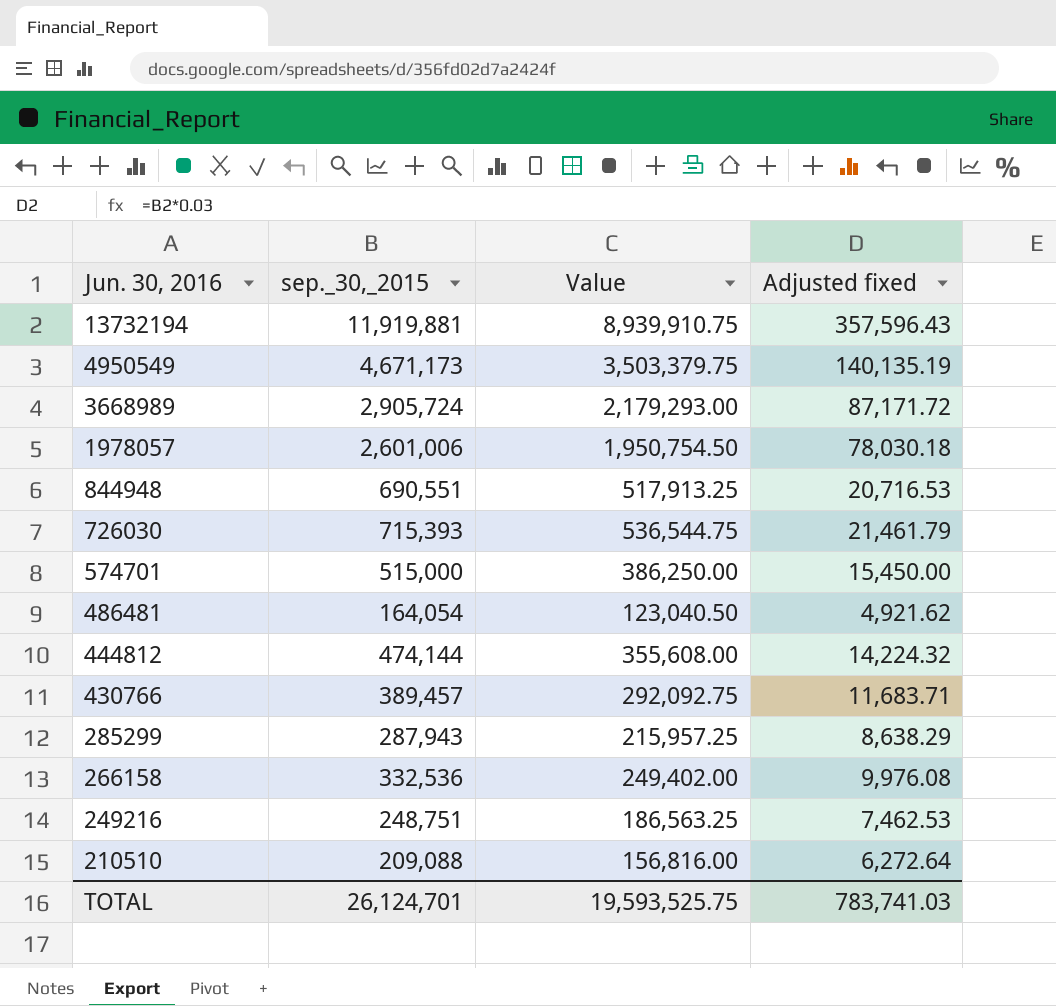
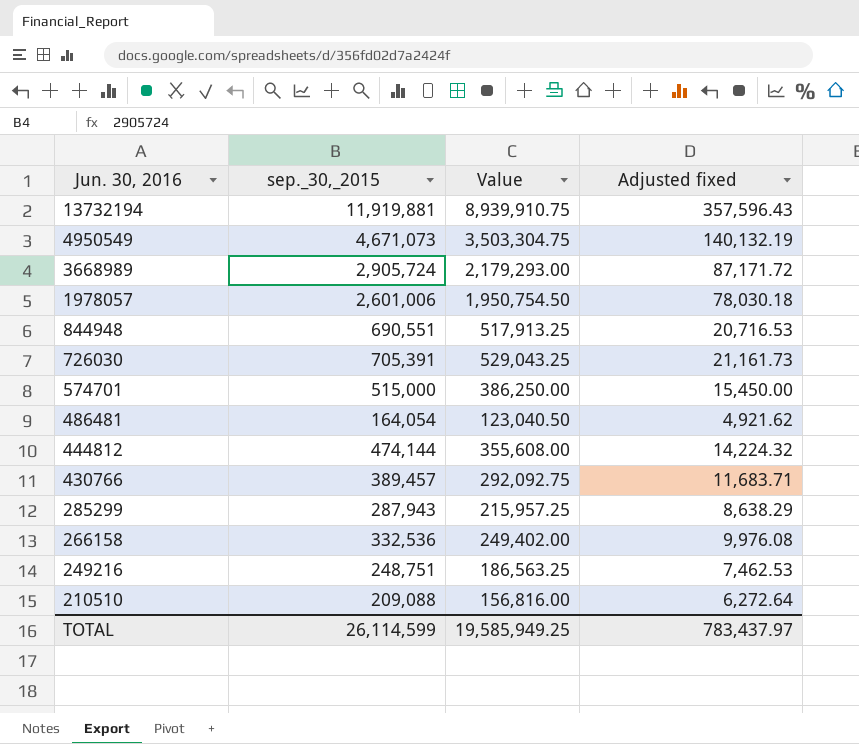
4950549 | sep._30,_2015: 4,671,173 -> 4,671,073
4950549 | Value: 3,503,379.75 -> 3,503,304.75
4950549 | Adjusted fixed: 140,135.19 -> 140,132.19
726030 | sep._30,_2015: 715,393 -> 705,391
726030 | Value: 536,544.75 -> 529,043.25
726030 | Adjusted fixed: 21,461.79 -> 21,161.73
TOTAL | sep._30,_2015: 26,124,701 -> 26,114,599
TOTAL | Value: 19,593,525.75 -> 19,585,949.25
TOTAL | Adjusted fixed: 783,741.03 -> 783,437.97

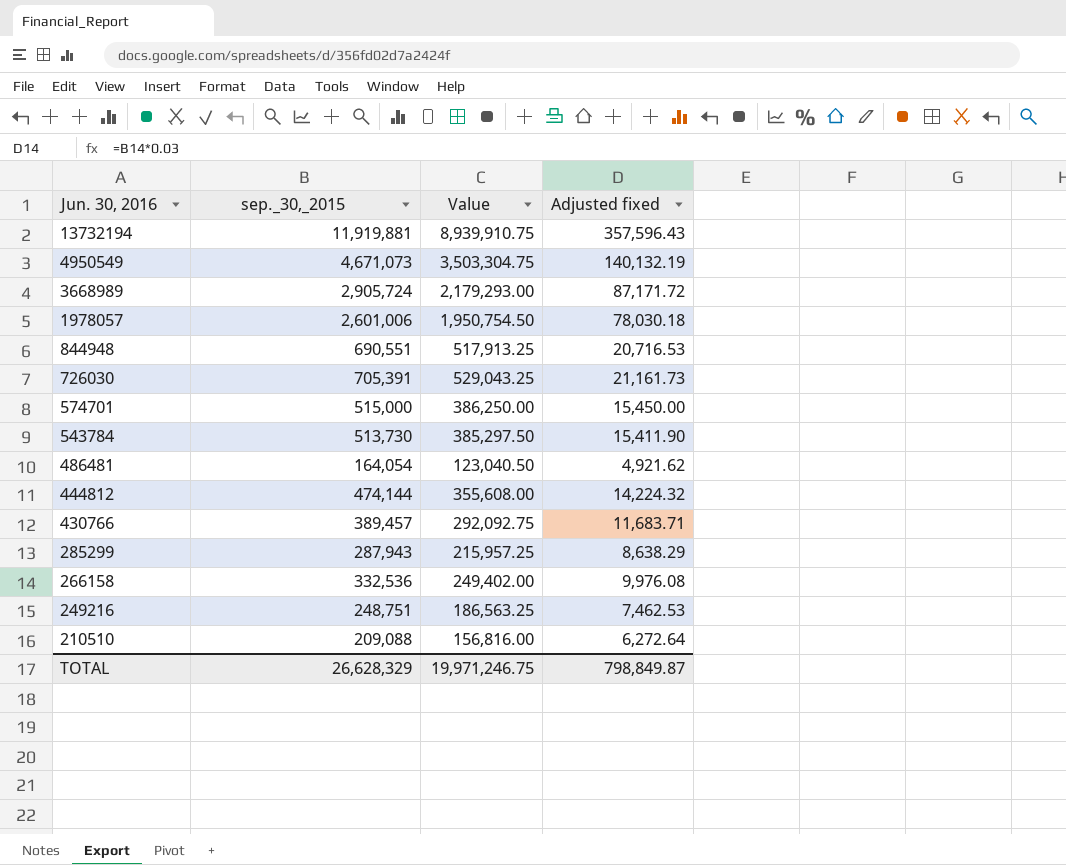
row 543784: none -> 513,730 | 385,297.50 | 15,411.90
TOTAL | sep._30,_2015: 26,114,599 -> 26,628,329
TOTAL | Value: 19,585,949.25 -> 19,971,246.75
TOTAL | Adjusted fixed: 783,437.97 -> 798,849.87

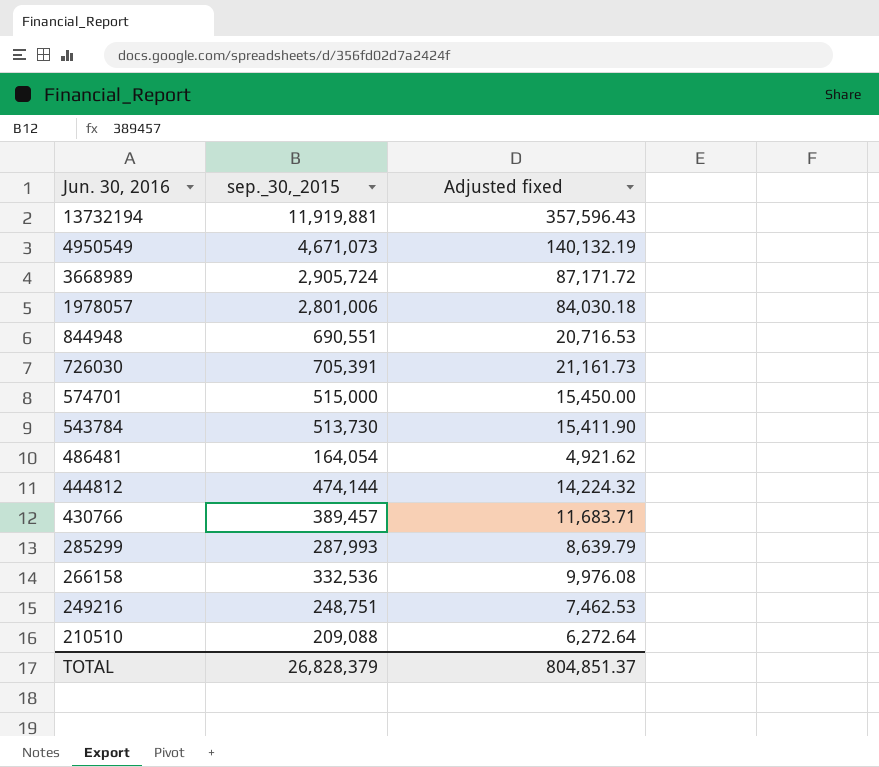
column Value | formula: [sep._30,_2015] * 0.75 -> none
1978057 | sep._30,_2015: 2,601,006 -> 2,801,006
1978057 | Adjusted fixed: 78,030.18 -> 84,030.18
285299 | sep._30,_2015: 287,943 -> 287,993
285299 | Adjusted fixed: 8,638.29 -> 8,639.79
TOTAL | sep._30,_2015: 26,628,329 -> 26,828,379
TOTAL | Adjusted fixed: 798,849.87 -> 804,851.37

